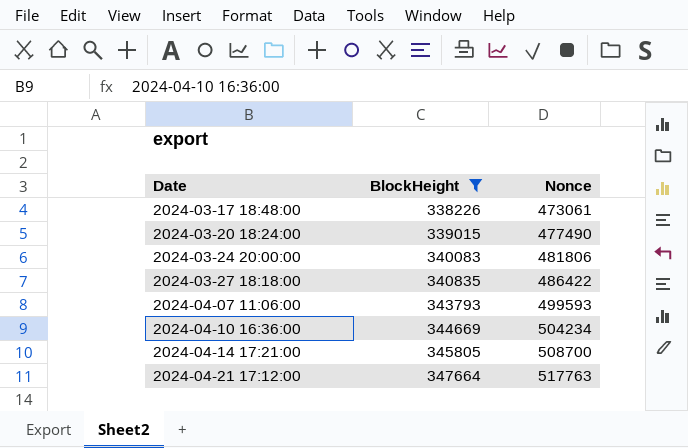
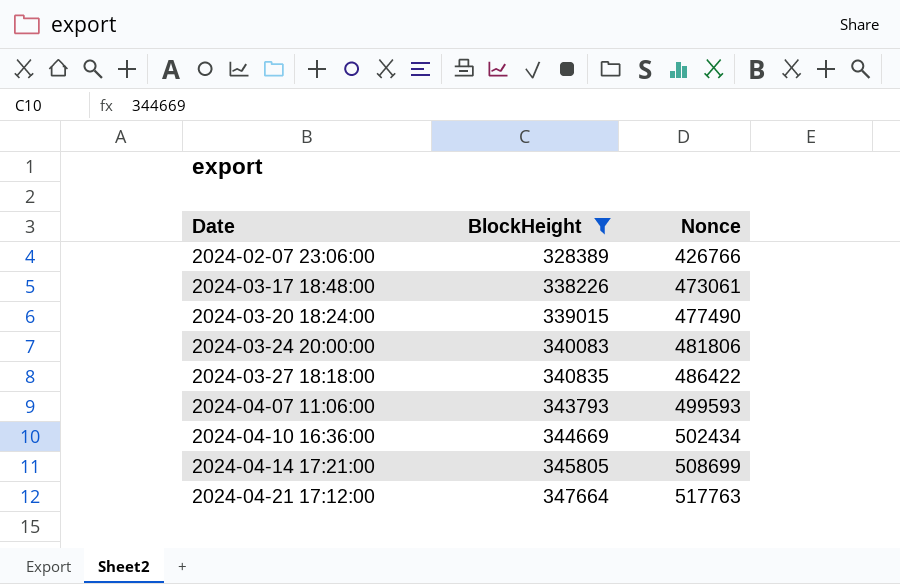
row 2024-02-07 23:06:00: none -> 328389 | 426766
2024-04-10 16:36:00 | Nonce: 504234 -> 502434
2024-04-14 17:21:00 | Nonce: 508700 -> 508699

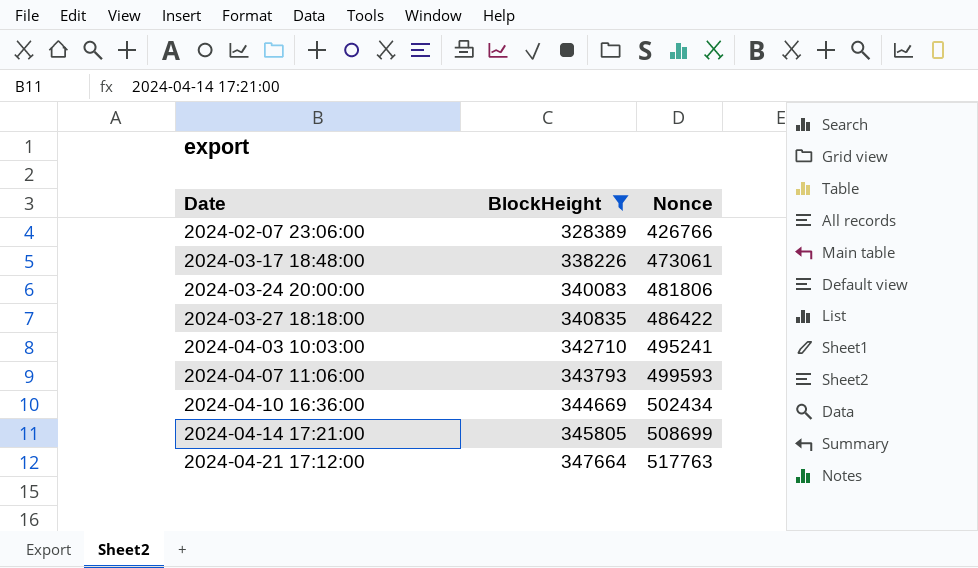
row 2024-03-20 18:24:00: 339015 | 477490 -> none
row 2024-04-03 10:03:00: none -> 342710 | 495241

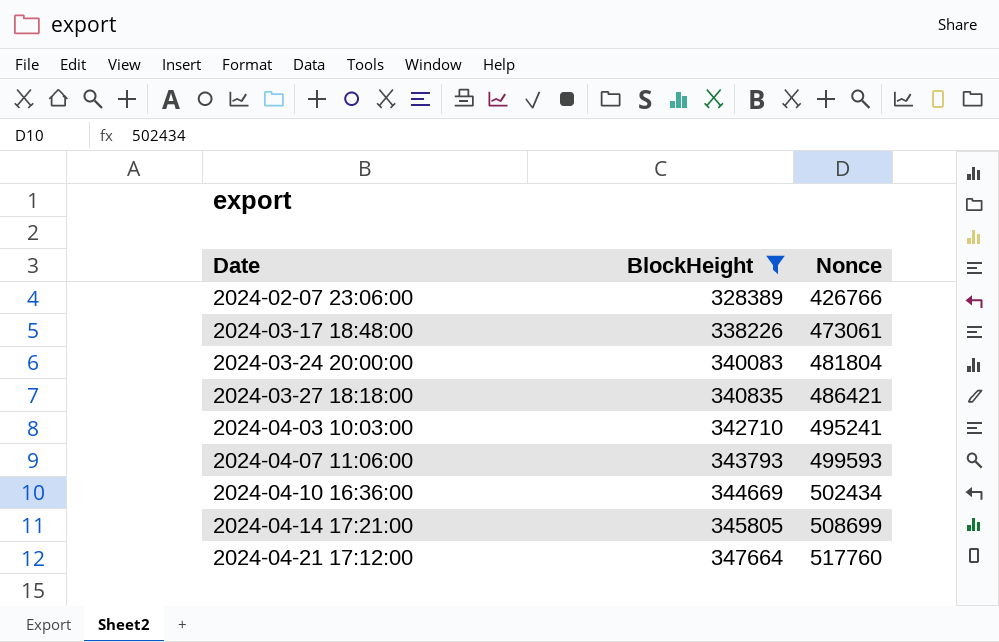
2024-03-24 20:00:00 | Nonce: 481806 -> 481804
2024-03-27 18:18:00 | Nonce: 486422 -> 486421
2024-04-21 17:12:00 | Nonce: 517763 -> 517760

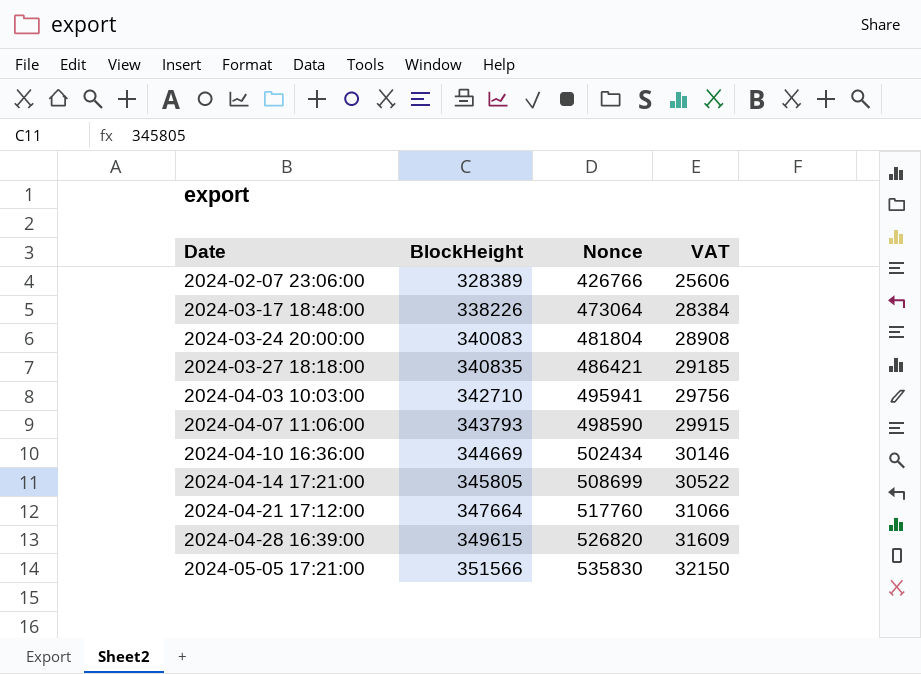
filter: BlockHeight <= 347664 -> none
column VAT | formula: none -> [Nonce] * 0.06
2024-03-17 18:48:00 | Nonce: 473061 -> 473064
2024-04-03 10:03:00 | Nonce: 495241 -> 495941
2024-04-07 11:06:00 | Nonce: 499593 -> 498590

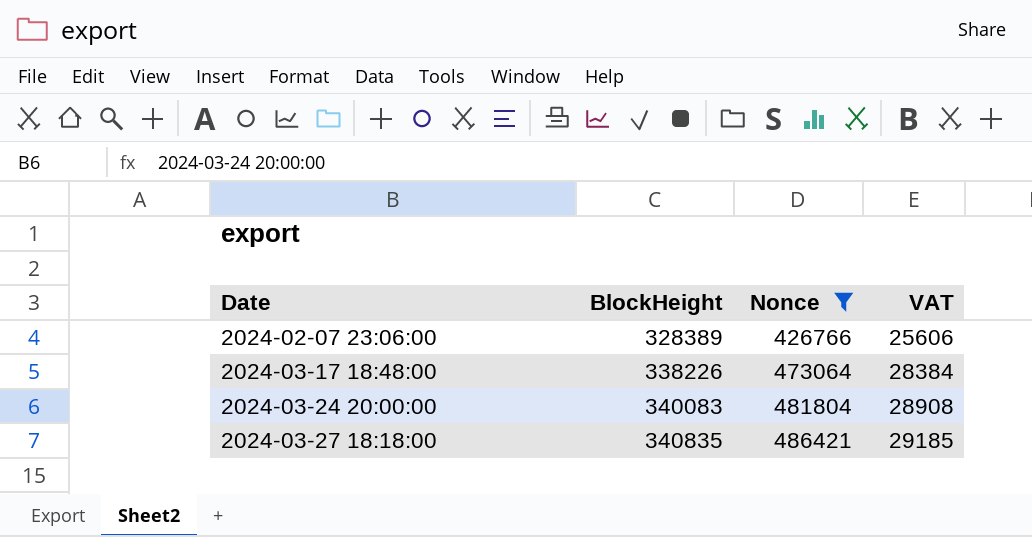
filter: none -> Nonce <= 486421

